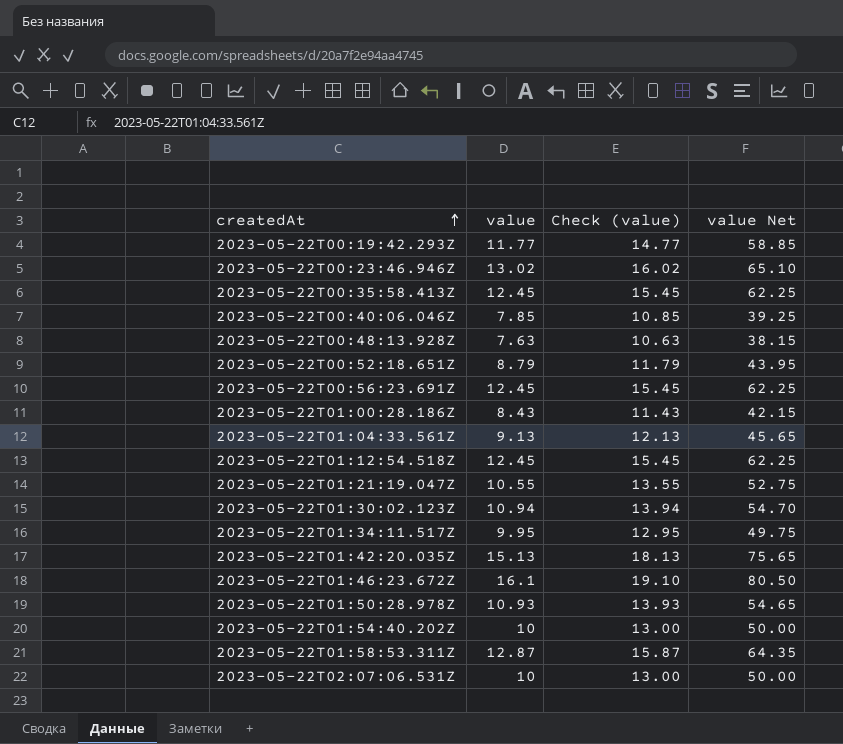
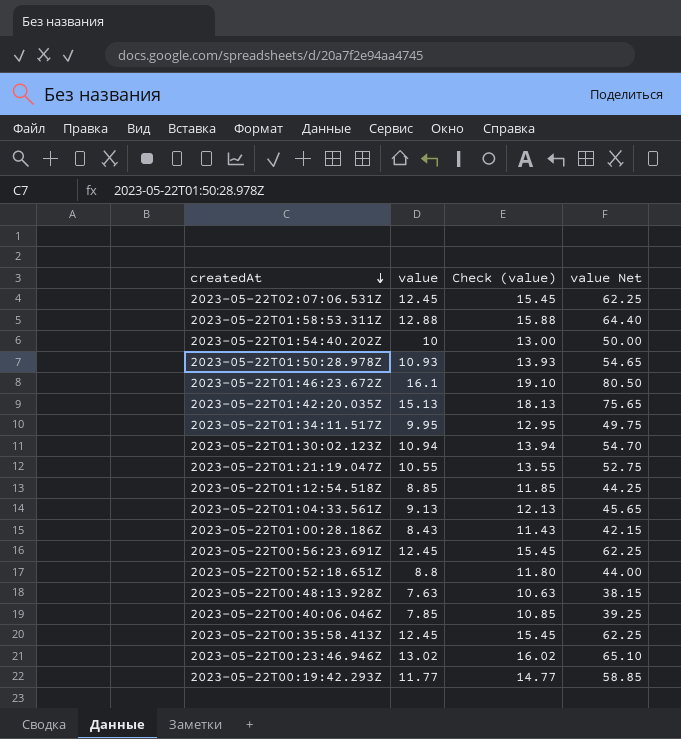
row order: createdAt ascending -> createdAt descending
2023-05-22T02:07:06.531Z | value: 10 -> 12.45
2023-05-22T02:07:06.531Z | Check (value): 13.00 -> 15.45
2023-05-22T02:07:06.531Z | value Net: 50.00 -> 62.25
2023-05-22T01:58:53.311Z | value: 12.87 -> 12.88
2023-05-22T01:58:53.311Z | Check (value): 15.87 -> 15.88
2023-05-22T01:58:53.311Z | value Net: 64.35 -> 64.40
2023-05-22T01:12:54.518Z | value: 12.45 -> 8.85
2023-05-22T01:12:54.518Z | Check (value): 15.45 -> 11.85
2023-05-22T01:12:54.518Z | value Net: 62.25 -> 44.25
2023-05-22T00:52:18.651Z | value: 8.79 -> 8.8
2023-05-22T00:52:18.651Z | Check (value): 11.79 -> 11.80
2023-05-22T00:52:18.651Z | value Net: 43.95 -> 44.00

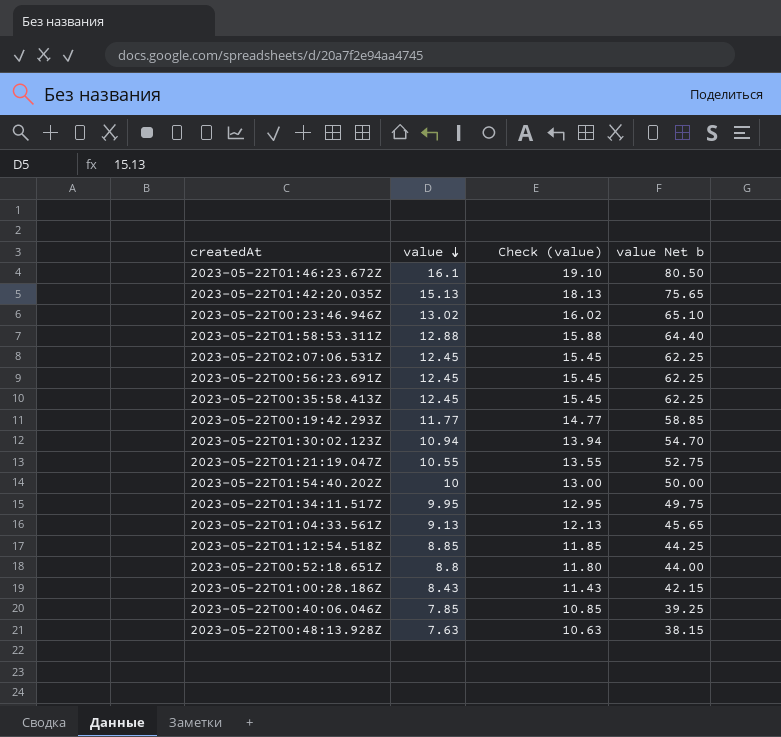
row order: createdAt descending -> value descending
column name: value Net -> value Net b
row 2023-05-22T01:50:28.978Z: 10.93 | 13.93 | 54.65 -> none

